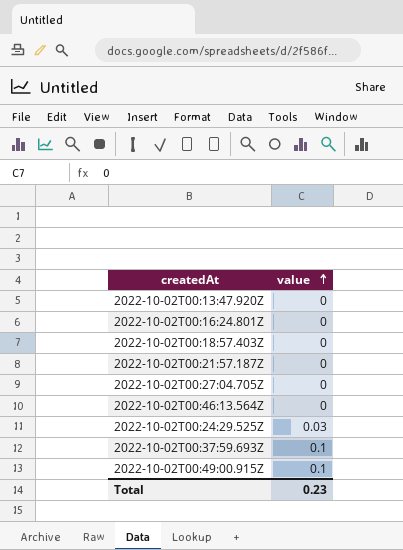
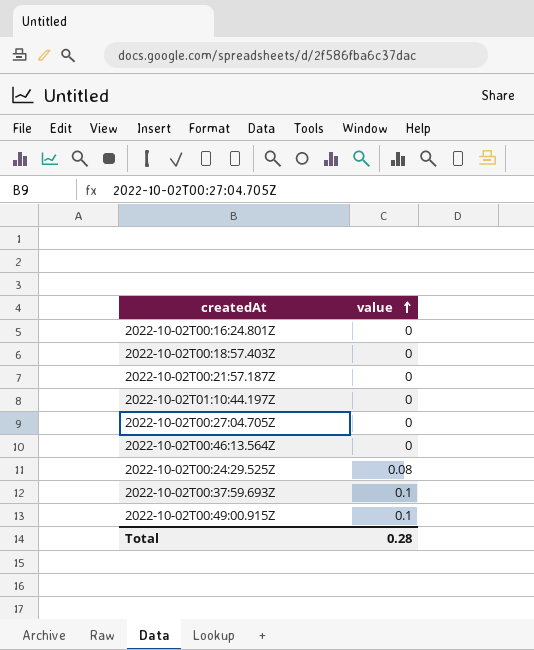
row 2022-10-02T00:13:47.920Z: 0 -> none
row 2022-10-02T01:10:44.197Z: none -> 0
2022-10-02T00:24:29.525Z | value: 0.03 -> 0.08
Total | value: 0.23 -> 0.28

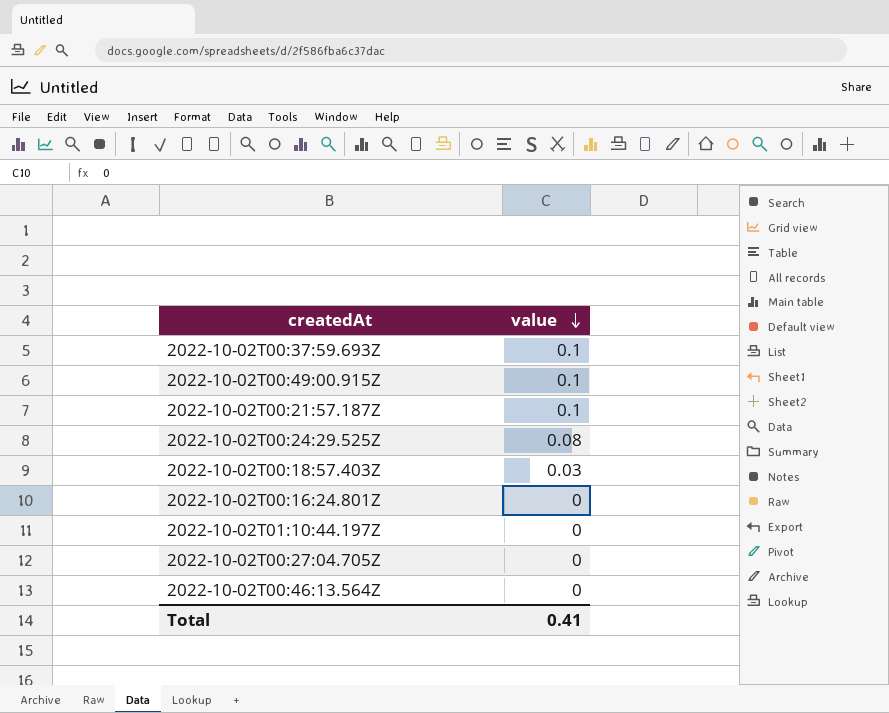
row order: value ascending -> value descending
2022-10-02T00:21:57.187Z | value: 0 -> 0.1
2022-10-02T00:18:57.403Z | value: 0 -> 0.03
Total | value: 0.28 -> 0.41

